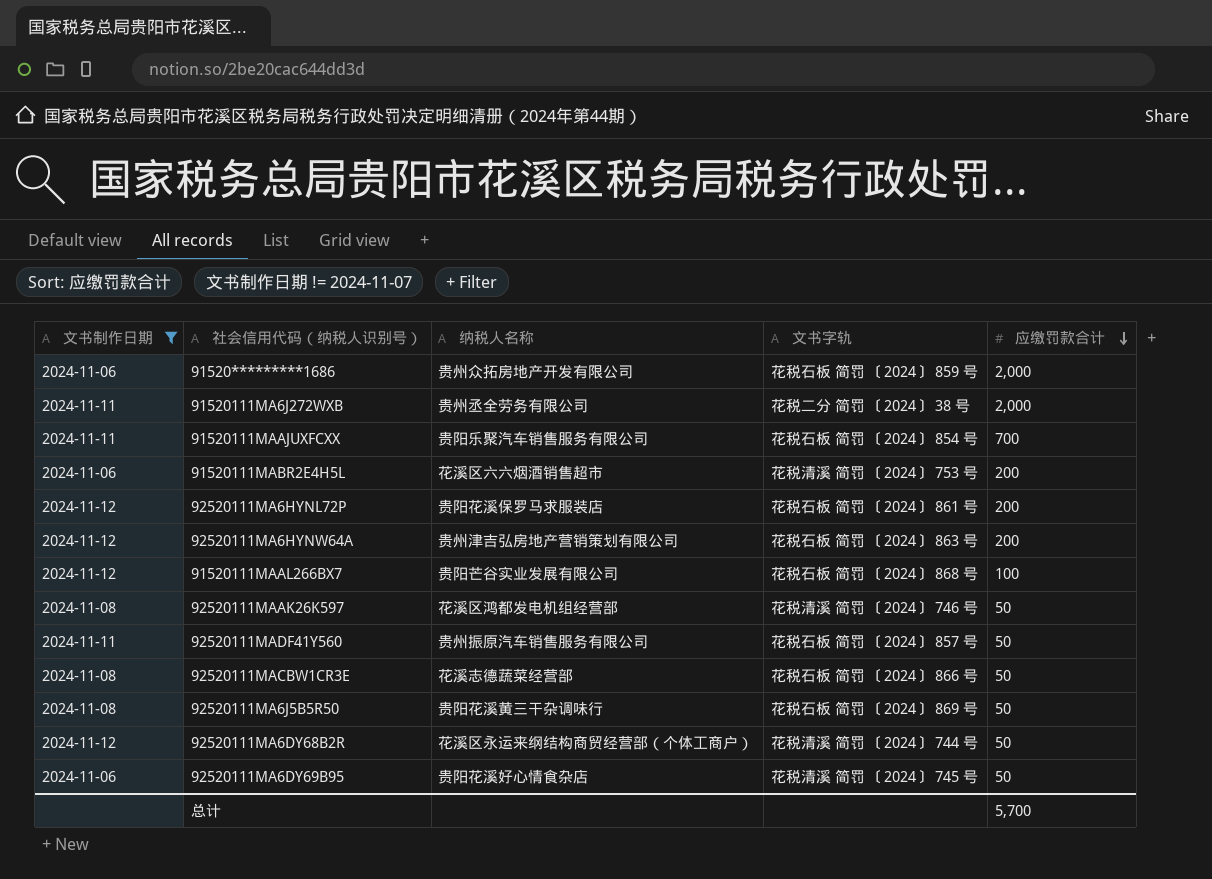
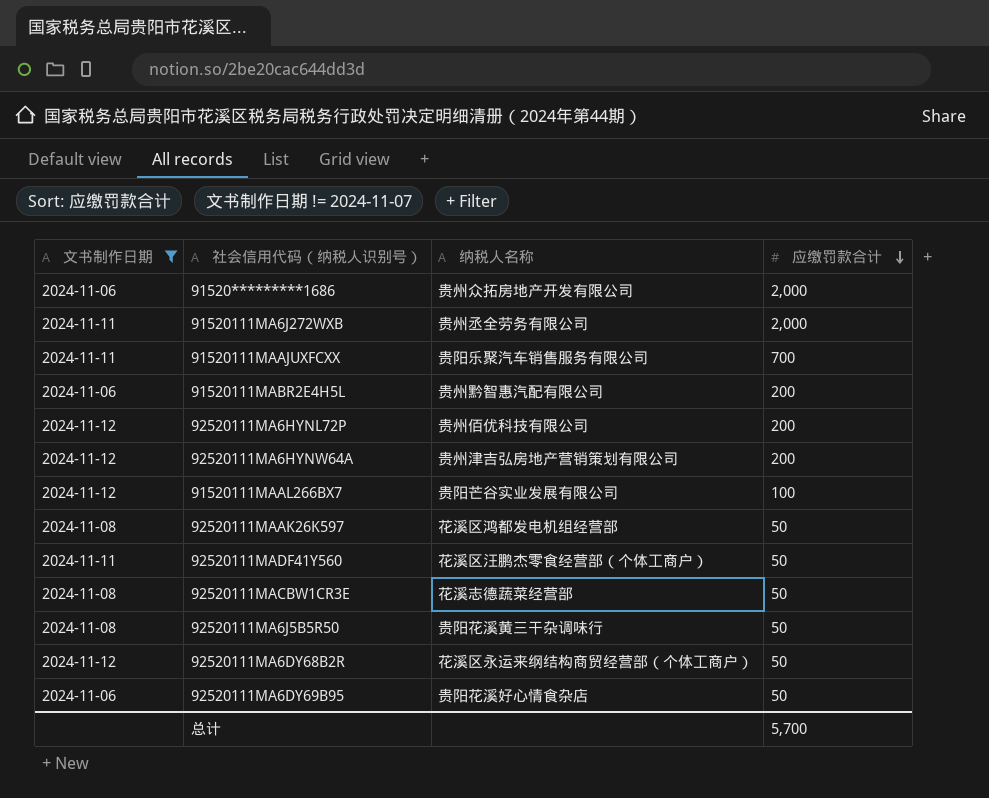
column 文书字轨 | position: 4 -> none
91520111MABR2E4H5L | 纳税人名称: 花溪区六六烟酒销售超市 -> 贵州黔智惠汽配有限公司
92520111MA6HYNL72P | 纳税人名称: 贵阳花溪保罗马求服装店 -> 贵州佰优科技有限公司
92520111MADF41Y560 | 纳税人名称: 贵州振原汽车销售服务有限公司 -> 花溪区汪鹏杰零食经营部（个体工商户）

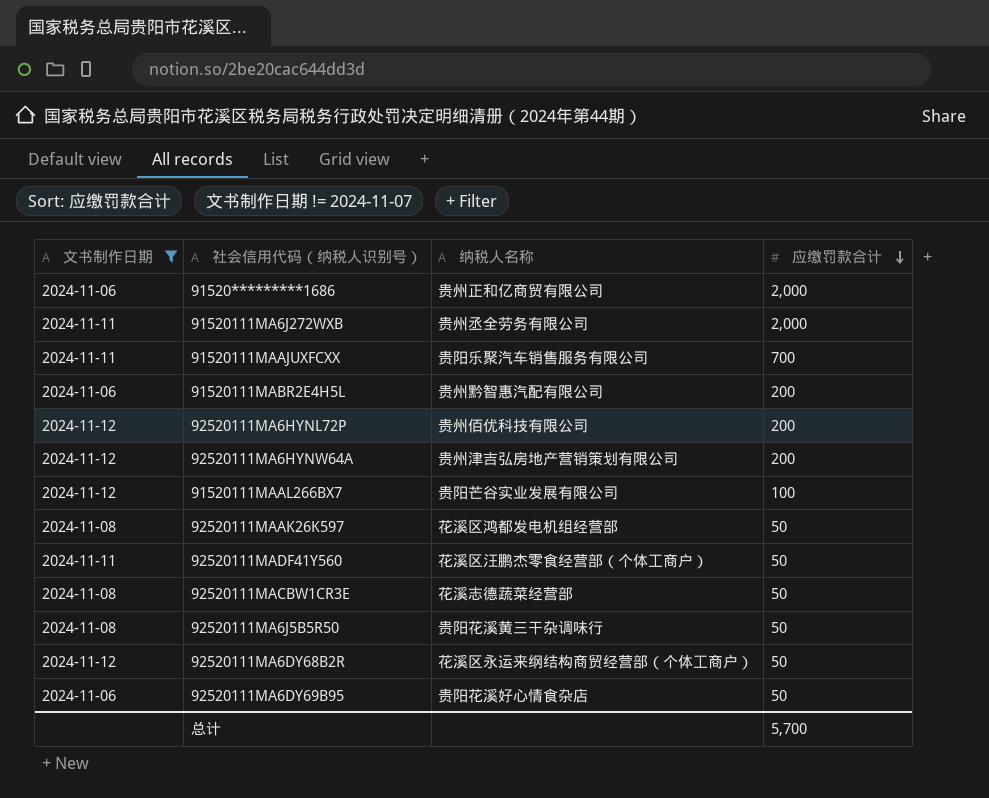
91520*********1686 | 纳税人名称: 贵州众拓房地产开发有限公司 -> 贵州正和亿商贸有限公司

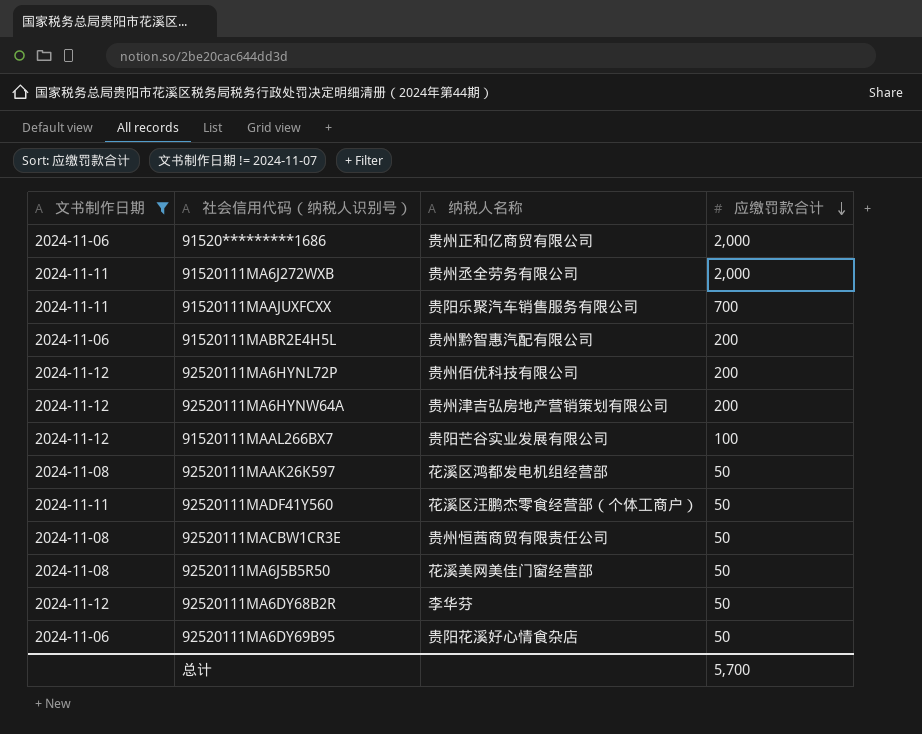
92520111MACBW1CR3E | 纳税人名称: 花溪志德蔬菜经营部 -> 贵州恒茜商贸有限责任公司
92520111MA6J5B5R50 | 纳税人名称: 贵阳花溪黄三干杂调味行 -> 花溪美网美佳门窗经营部
92520111MA6DY68B2R | 纳税人名称: 花溪区永运来纲结构商贸经营部（个体工商户） -> 李华芬

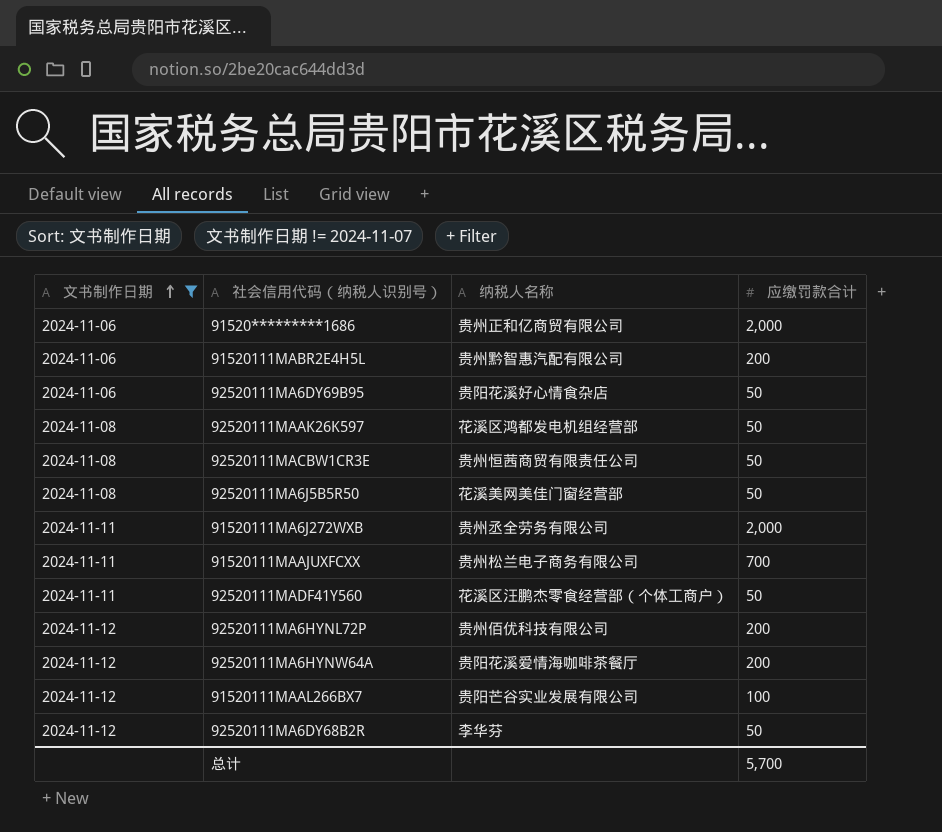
row order: 应缴罚款合计 descending -> 文书制作日期 ascending
91520111MAAJUXFCXX | 纳税人名称: 贵阳乐聚汽车销售服务有限公司 -> 贵州松兰电子商务有限公司
92520111MA6HYNW64A | 纳税人名称: 贵州津吉弘房地产营销策划有限公司 -> 贵阳花溪爱情海咖啡茶餐厅

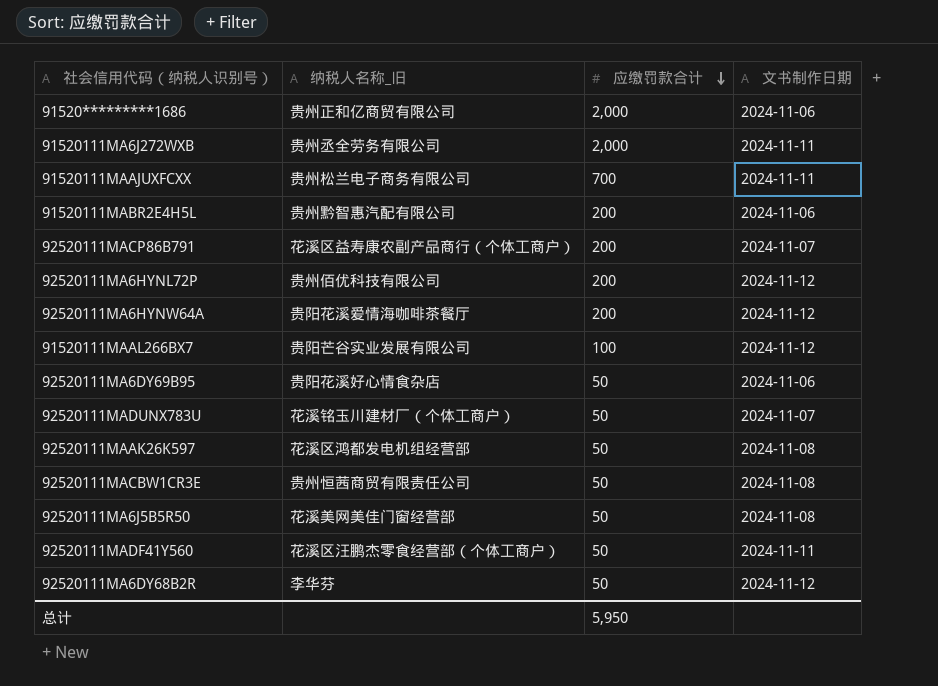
filter: 文书制作日期 != 2024-11-07 -> none
row order: 文书制作日期 ascending -> 应缴罚款合计 descending
column name: 纳税人名称 -> 纳税人名称_旧
column 文书制作日期 | position: 1 -> 4
总计 | 应缴罚款合计: 5,700 -> 5,950

